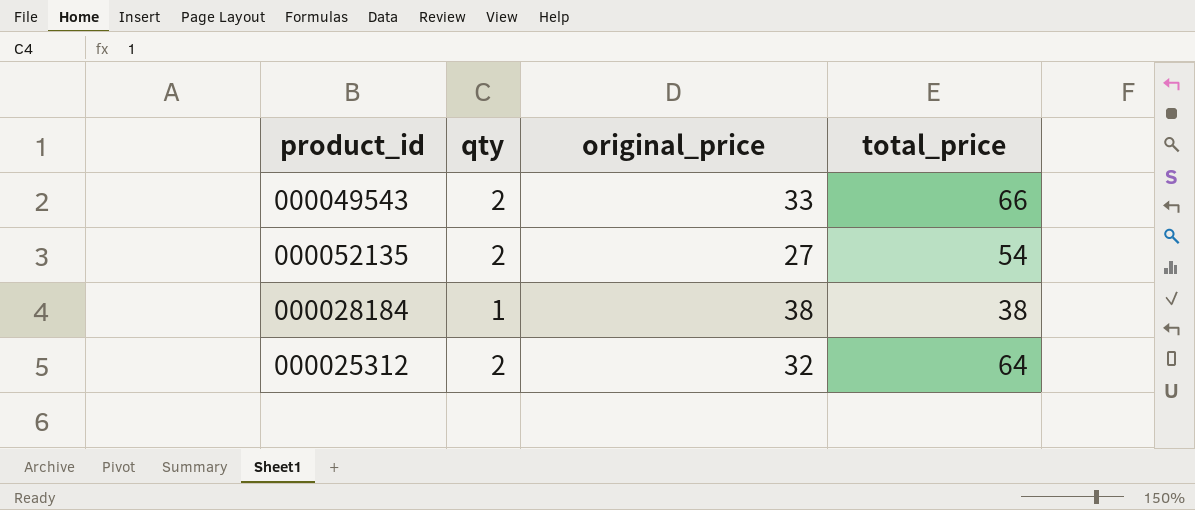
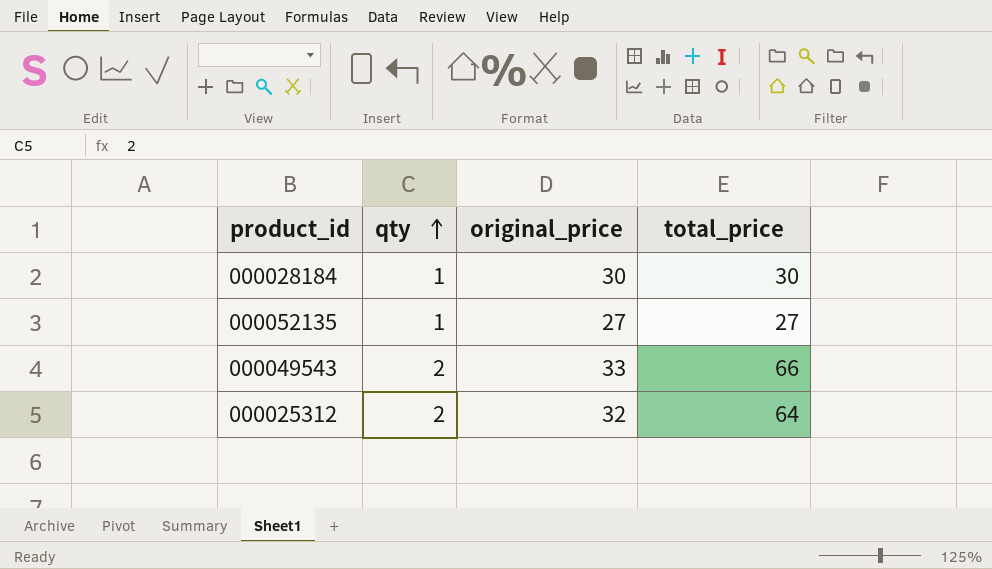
row order: none -> qty ascending
000028184 | original_price: 38 -> 30
000028184 | total_price: 38 -> 30
000052135 | qty: 2 -> 1
000052135 | total_price: 54 -> 27

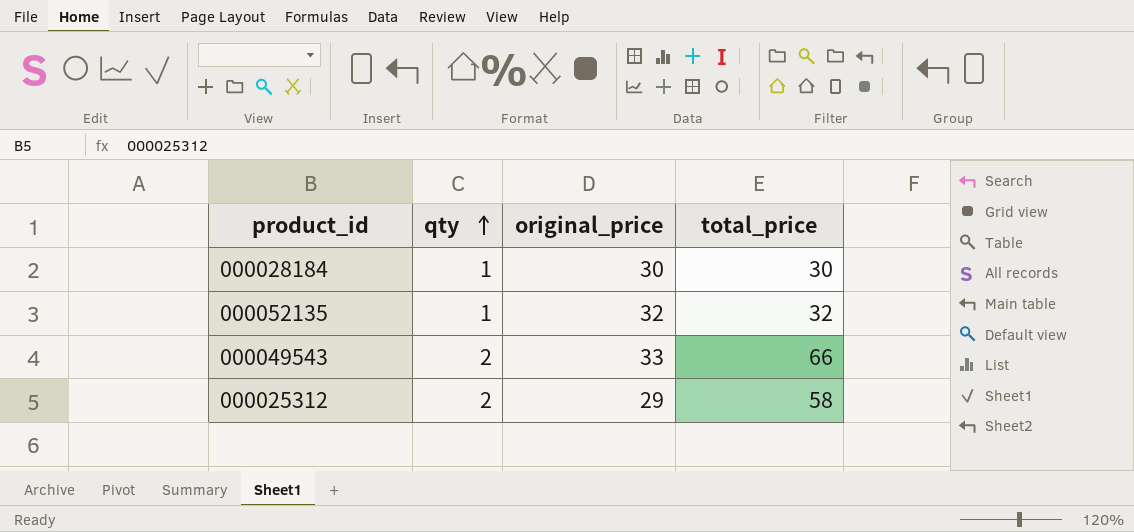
000052135 | original_price: 27 -> 32
000052135 | total_price: 27 -> 32
000025312 | original_price: 32 -> 29
000025312 | total_price: 64 -> 58

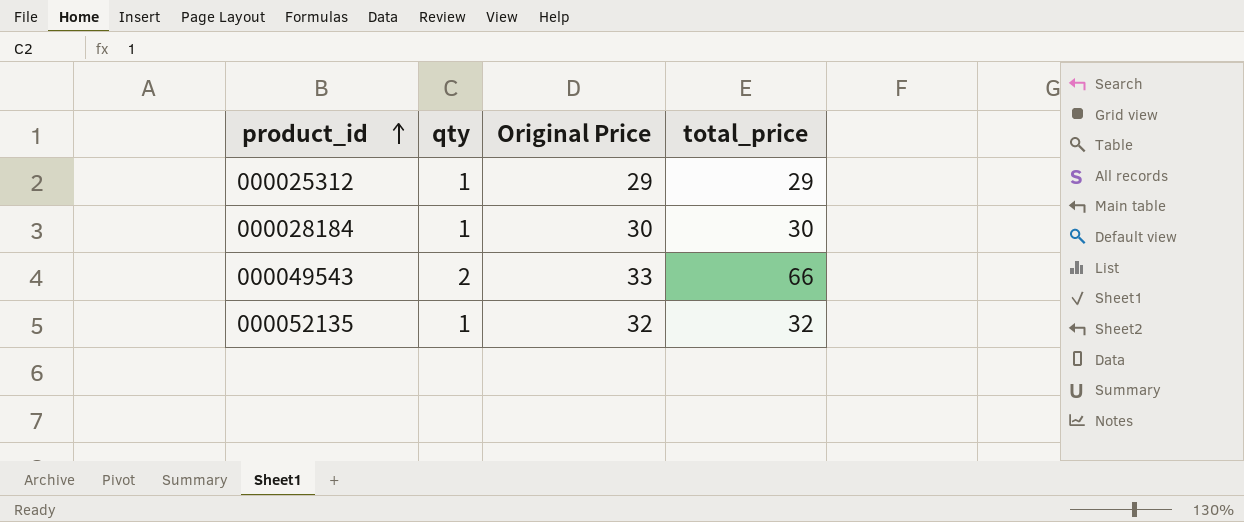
row order: qty ascending -> product_id ascending
column name: original_price -> Original Price
000025312 | qty: 2 -> 1
000025312 | total_price: 58 -> 29

